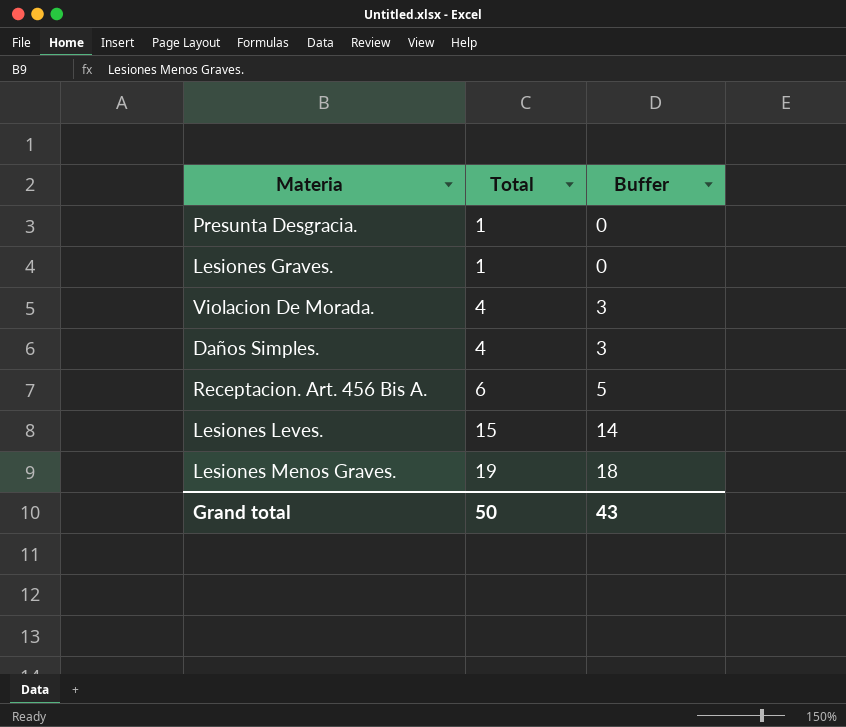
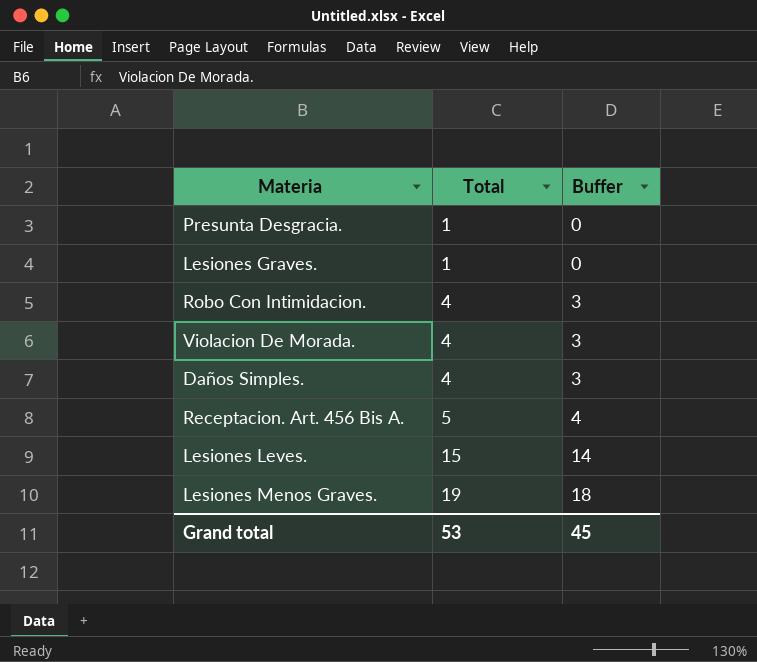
row Robo Con Intimidacion.: none -> 4 | 3
Receptacion. Art. 456 Bis A. | Total: 6 -> 5
Receptacion. Art. 456 Bis A. | Buffer: 5 -> 4
Grand total | Total: 50 -> 53
Grand total | Buffer: 43 -> 45

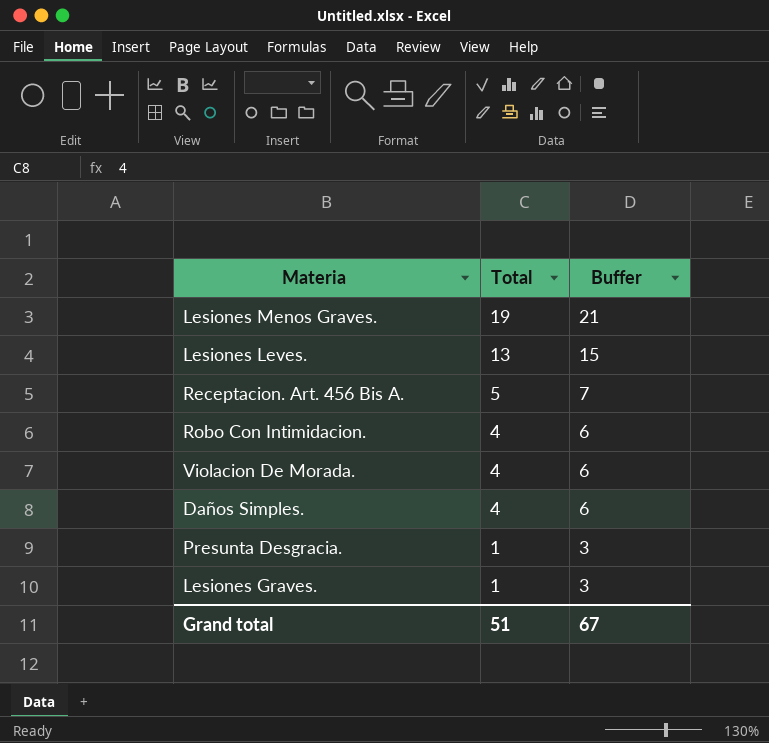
row order: Total ascending -> Total descending
column Buffer | formula: [Total] - 1 -> [Total] + 2
Lesiones Leves. | Total: 15 -> 13
Grand total | Total: 53 -> 51
Grand total | Buffer: 45 -> 67

